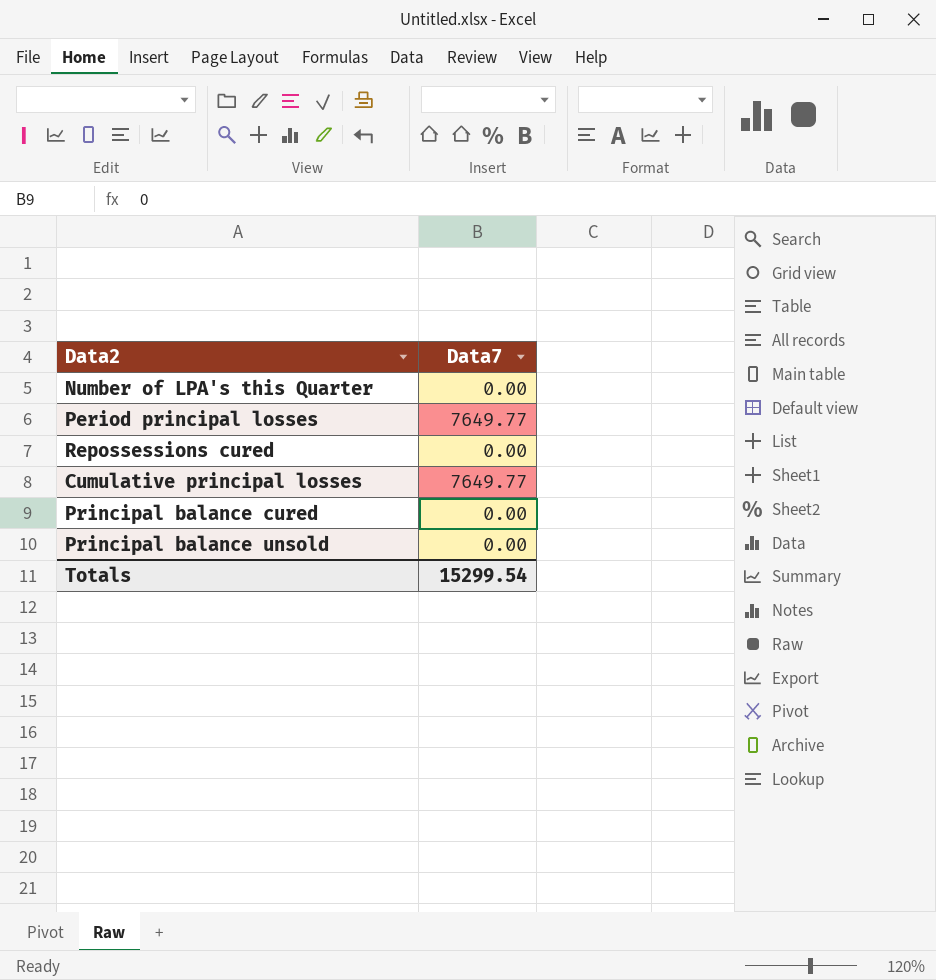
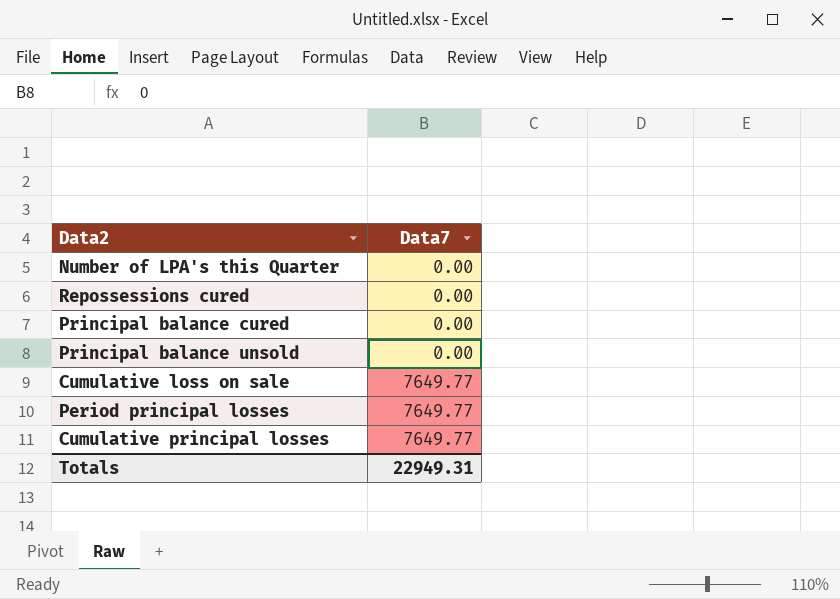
row order: none -> Data7 ascending
row Cumulative loss on sale: none -> 7649.77
Totals | Data7: 15299.54 -> 22949.31

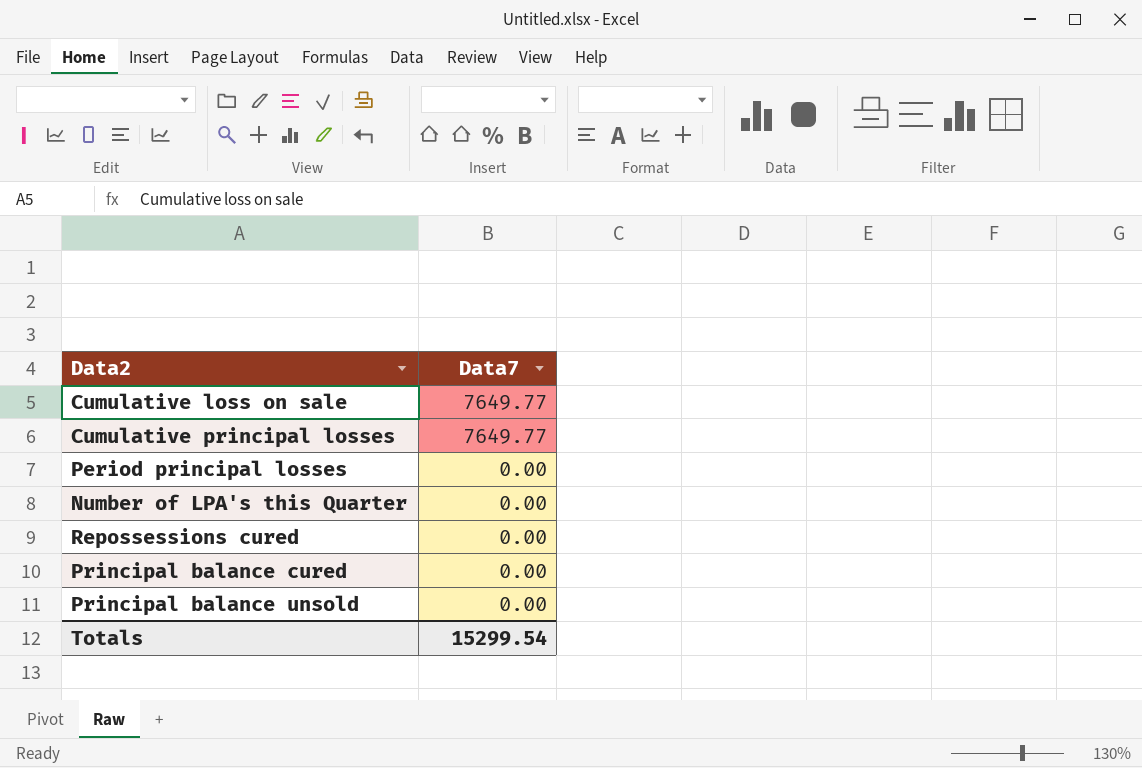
row order: Data7 ascending -> Data7 descending
Period principal losses | Data7: 7649.77 -> 0.00
Totals | Data7: 22949.31 -> 15299.54

